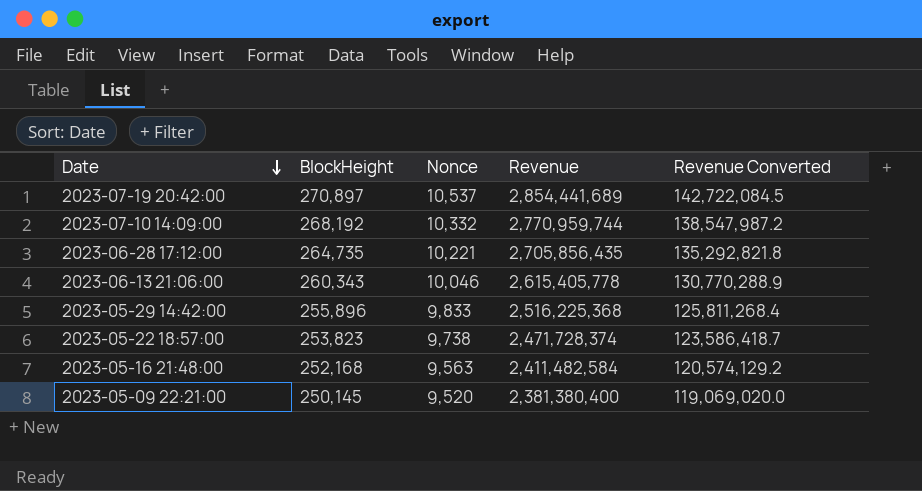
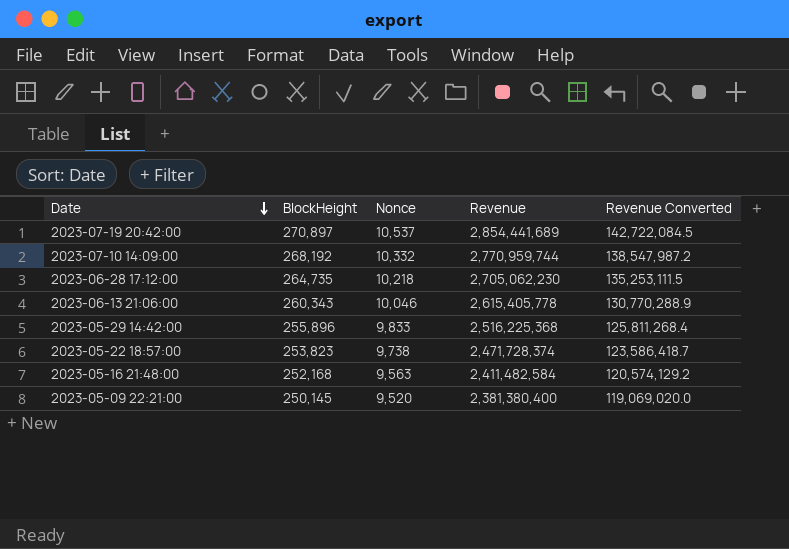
2023-06-28 17:12:00 | Nonce: 10,221 -> 10,218
2023-06-28 17:12:00 | Revenue: 2,705,856,435 -> 2,705,062,230
2023-06-28 17:12:00 | Revenue Converted: 135,292,821.8 -> 135,253,111.5

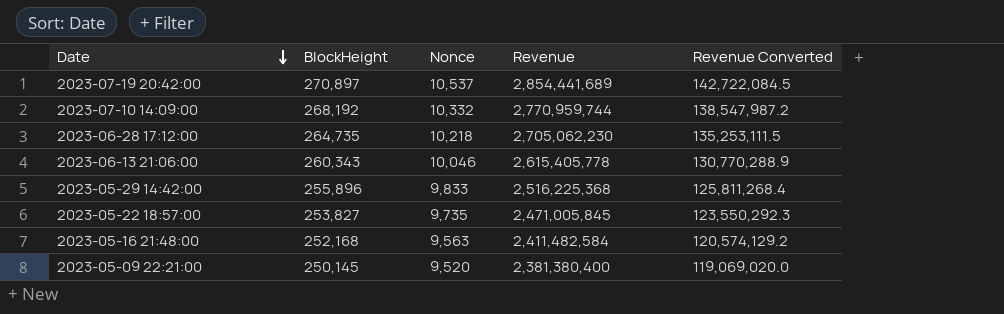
2023-05-22 18:57:00 | BlockHeight: 253,823 -> 253,827
2023-05-22 18:57:00 | Nonce: 9,738 -> 9,735
2023-05-22 18:57:00 | Revenue: 2,471,728,374 -> 2,471,005,845
2023-05-22 18:57:00 | Revenue Converted: 123,586,418.7 -> 123,550,292.3

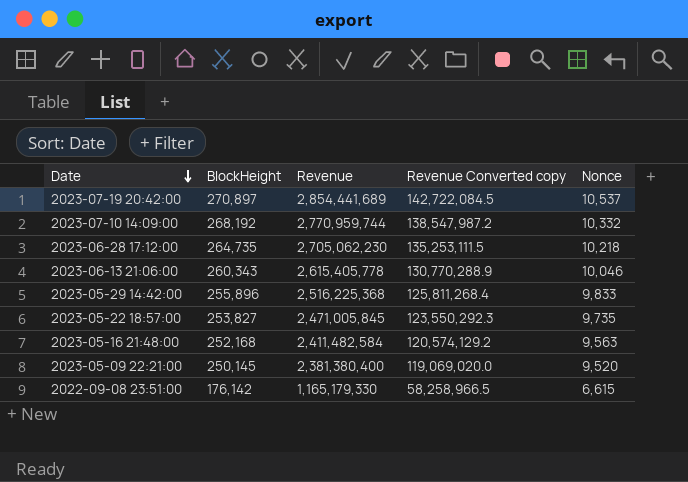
column name: Revenue Converted -> Revenue Converted copy
column Nonce | position: 3 -> 5
row 2022-09-08 23:51:00: none -> 176,142 | 1,165,179,330 | 58,258,966.5 | 6,615

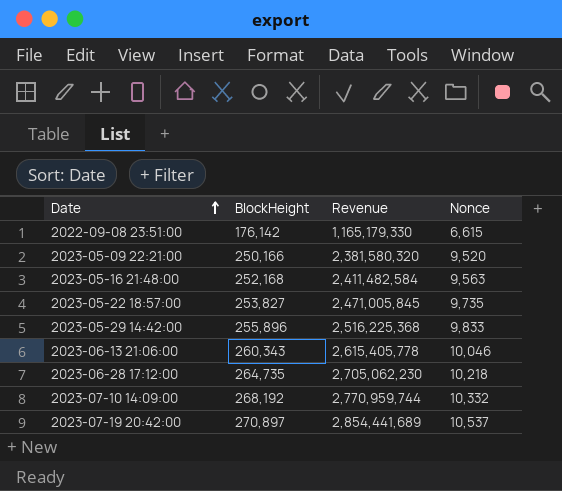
row order: Date descending -> Date ascending
column Revenue Converted copy | formula: [Revenue] * 0.05 -> none
2023-05-09 22:21:00 | BlockHeight: 250,145 -> 250,166
2023-05-09 22:21:00 | Revenue: 2,381,380,400 -> 2,381,580,320

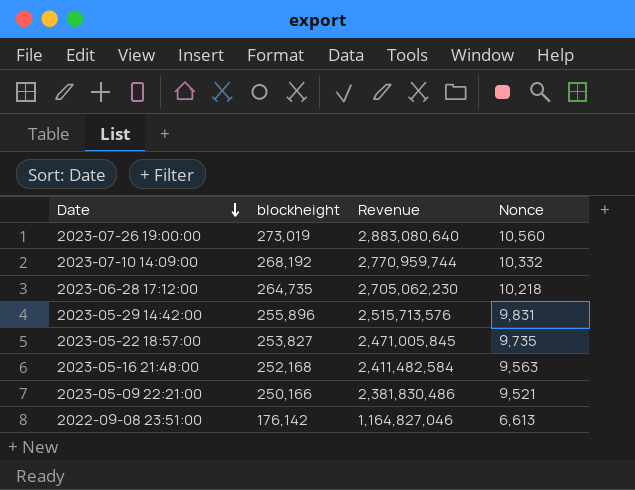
row order: Date ascending -> Date descending
column name: BlockHeight -> blockheight
row 2023-06-13 21:06:00: 260,343 | 2,615,405,778 | 10,046 -> none
row 2023-07-19 20:42:00: 270,897 | 2,854,441,689 | 10,537 -> none
row 2023-07-26 19:00:00: none -> 273,019 | 2,883,080,640 | 10,560
2023-05-29 14:42:00 | Revenue: 2,516,225,368 -> 2,515,713,576
2023-05-29 14:42:00 | Nonce: 9,833 -> 9,831
2023-05-09 22:21:00 | Revenue: 2,381,580,320 -> 2,381,830,486
2023-05-09 22:21:00 | Nonce: 9,520 -> 9,521
2022-09-08 23:51:00 | Revenue: 1,165,179,330 -> 1,164,827,046
2022-09-08 23:51:00 | Nonce: 6,615 -> 6,613

